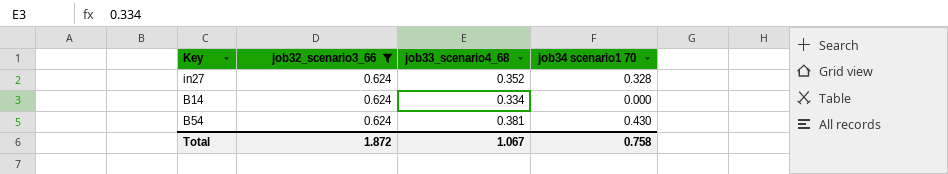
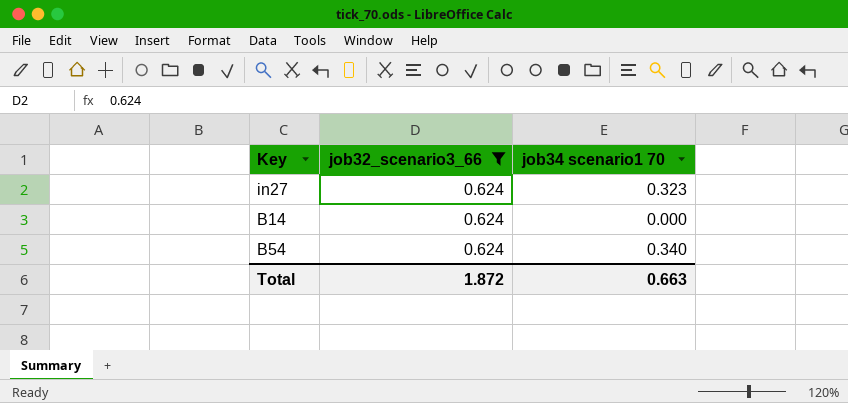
column job33_scenario4_68 | position: 3 -> none
in27 | job34 scenario1 70: 0.328 -> 0.323
B54 | job34 scenario1 70: 0.430 -> 0.340
Total | job34 scenario1 70: 0.758 -> 0.663

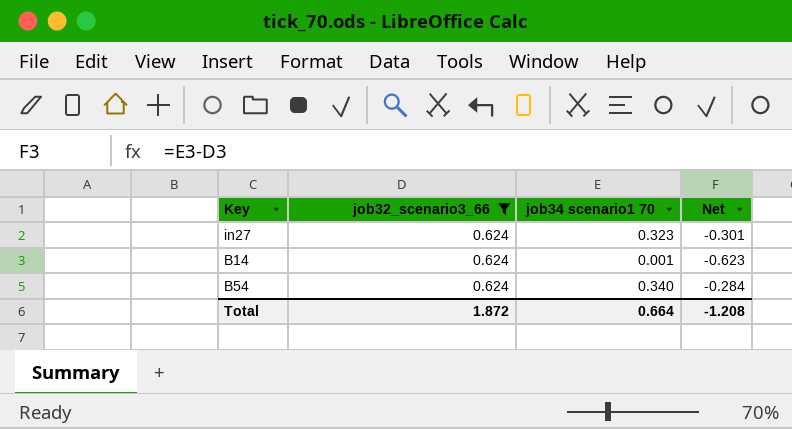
column Net | formula: none -> [job34 scenario1 70] - [job32_scenario3_66]
B14 | job34 scenario1 70: 0.000 -> 0.001
Total | job34 scenario1 70: 0.663 -> 0.664

